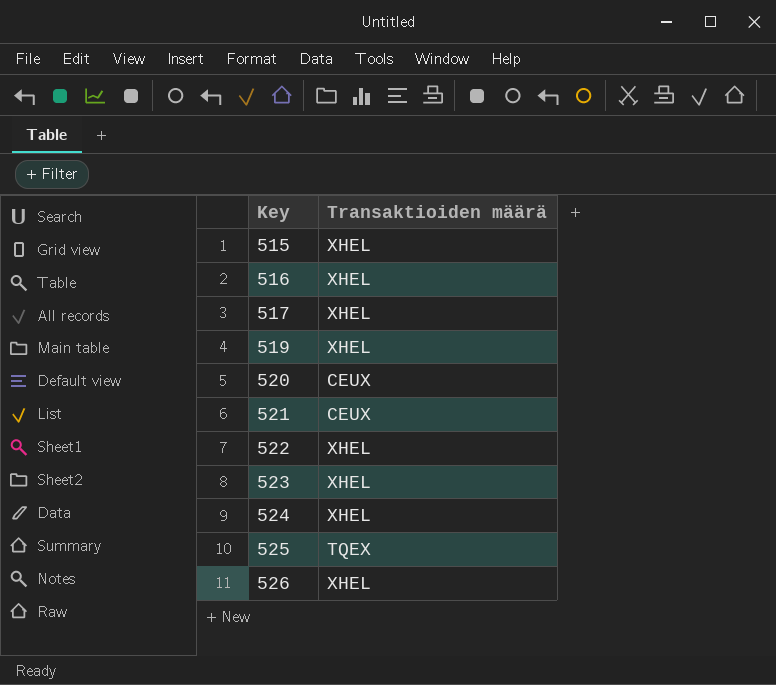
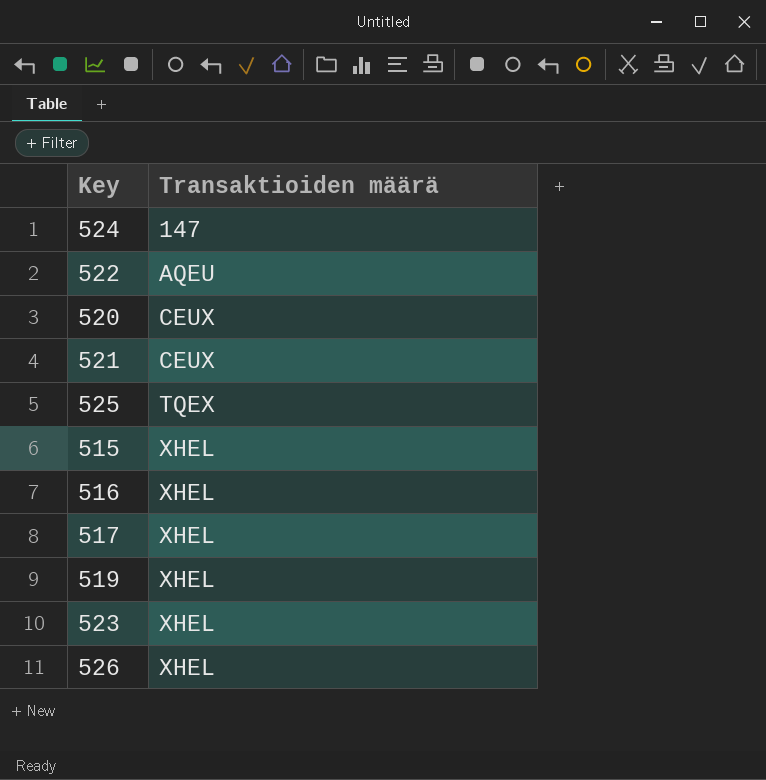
row order: Key ascending -> Transaktioiden määrä ascending
524 | Transaktioiden määrä: XHEL -> 147
522 | Transaktioiden määrä: XHEL -> AQEU

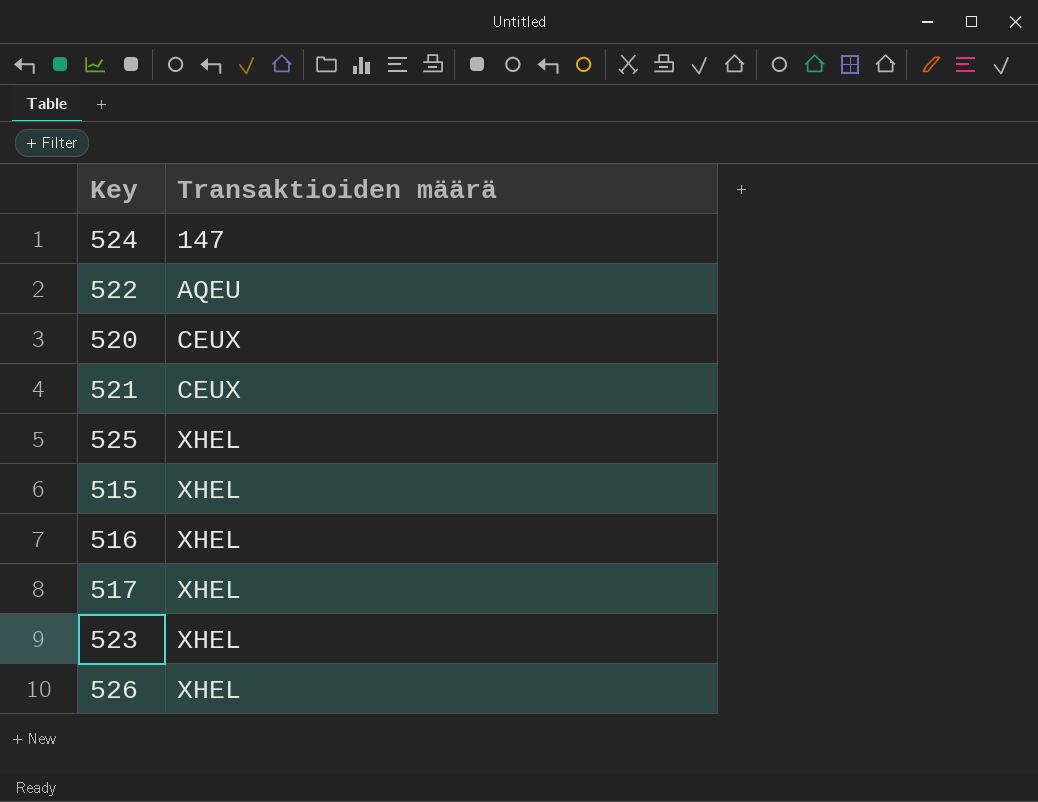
row 519: XHEL -> none
525 | Transaktioiden määrä: TQEX -> XHEL

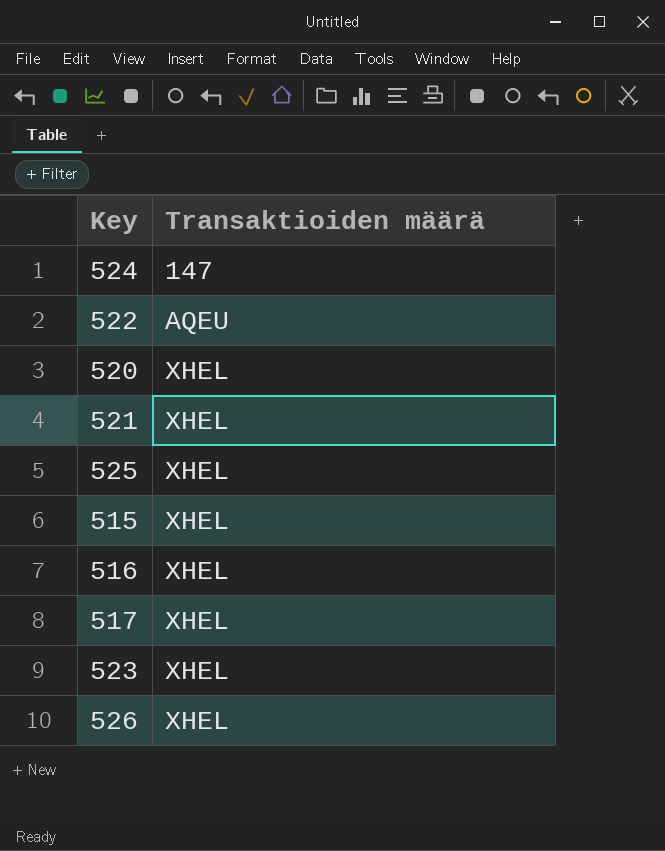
520 | Transaktioiden määrä: CEUX -> XHEL
521 | Transaktioiden määrä: CEUX -> XHEL

